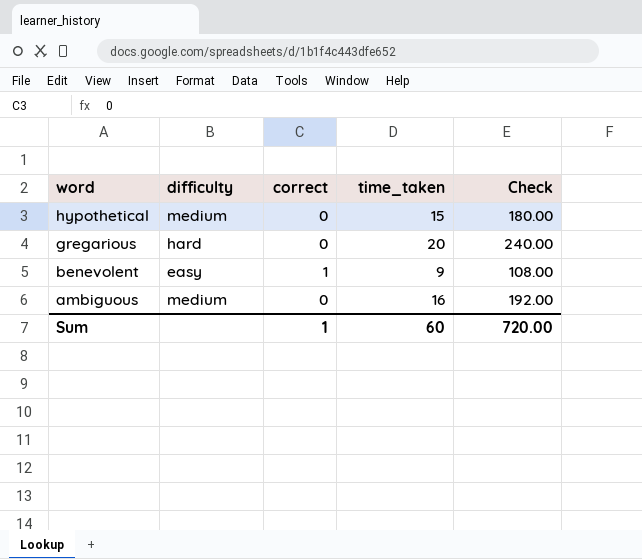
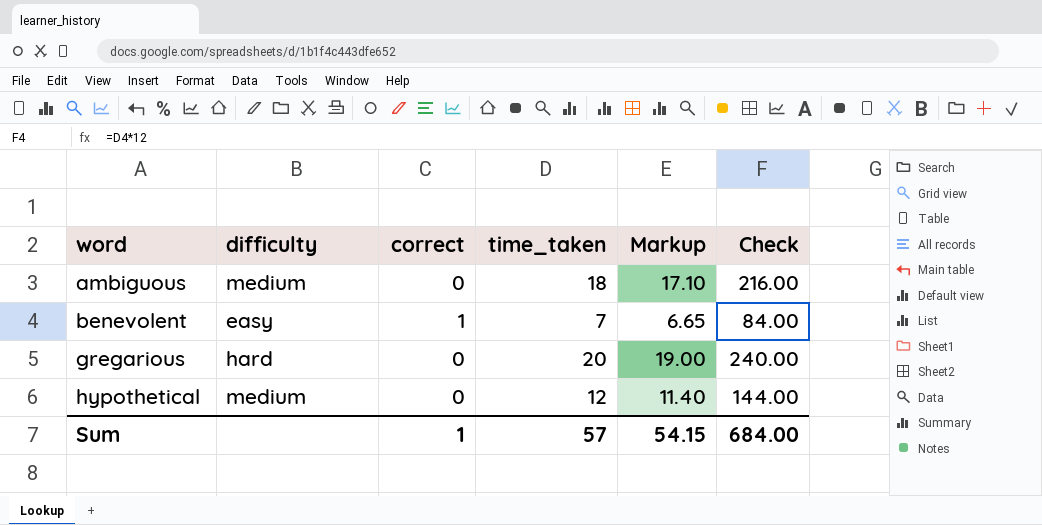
row order: word descending -> word ascending
column Markup | formula: none -> [time_taken] * 0.95
ambiguous | time_taken: 16 -> 18
ambiguous | Check: 192.00 -> 216.00
benevolent | time_taken: 9 -> 7
benevolent | Check: 108.00 -> 84.00
hypothetical | time_taken: 15 -> 12
hypothetical | Check: 180.00 -> 144.00
Sum | time_taken: 60 -> 57
Sum | Check: 720.00 -> 684.00

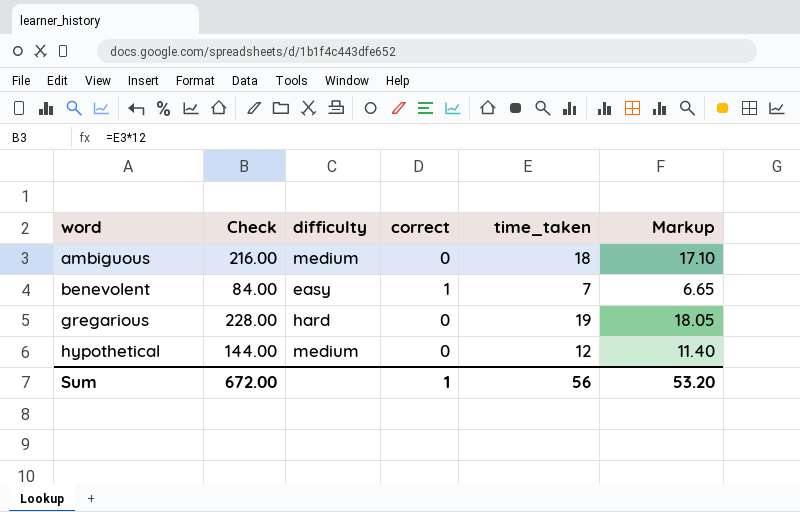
column Check | position: 6 -> 2
gregarious | Check: 240.00 -> 228.00
gregarious | time_taken: 20 -> 19
gregarious | Markup: 19.00 -> 18.05
Sum | Check: 684.00 -> 672.00
Sum | time_taken: 57 -> 56
Sum | Markup: 54.15 -> 53.20

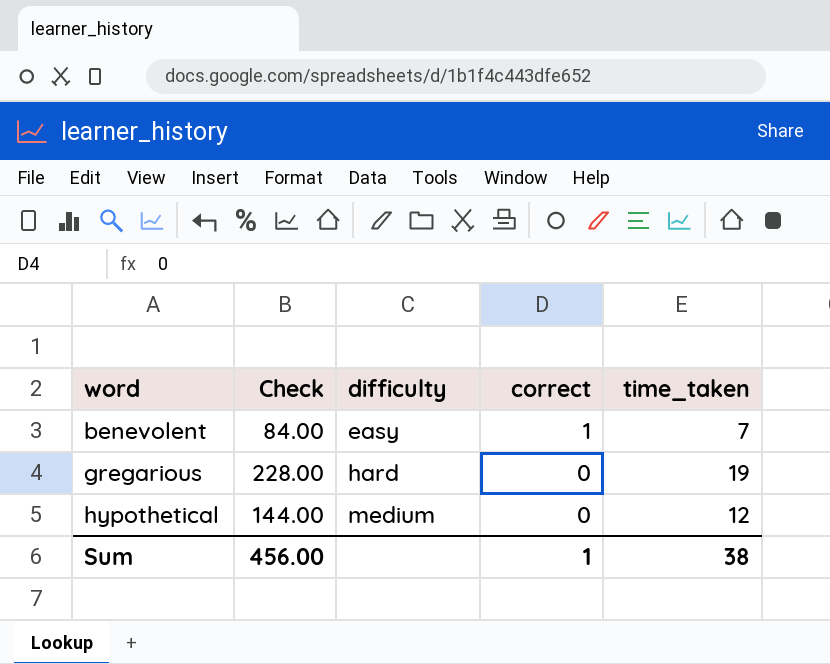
column Markup | formula: [time_taken] * 0.95 -> none
row ambiguous: 216.00 | medium | 0 | 18 | 17.10 -> none
Sum | Check: 672.00 -> 456.00
Sum | time_taken: 56 -> 38

